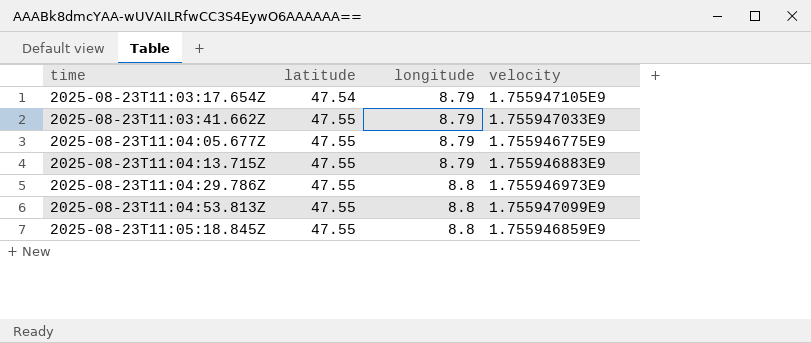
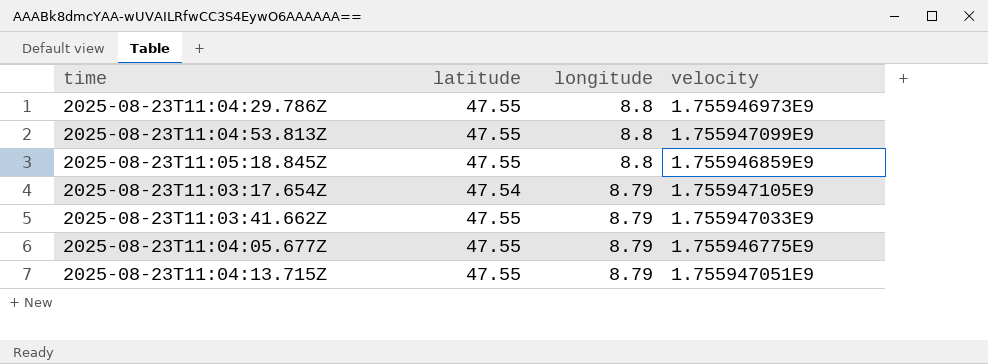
row order: time ascending -> longitude descending
2025-08-23T11:04:13.715Z | velocity: 1.755946883E9 -> 1.755947051E9

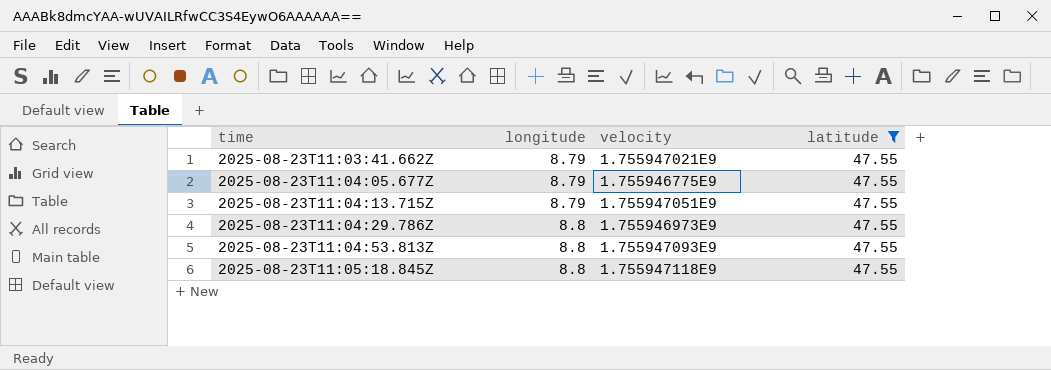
filter: none -> latitude = 47.55
row order: longitude descending -> time ascending
column latitude | position: 2 -> 4
2025-08-23T11:03:41.662Z | velocity: 1.755947033E9 -> 1.755947021E9
2025-08-23T11:04:53.813Z | velocity: 1.755947099E9 -> 1.755947093E9
2025-08-23T11:05:18.845Z | velocity: 1.755946859E9 -> 1.755947118E9

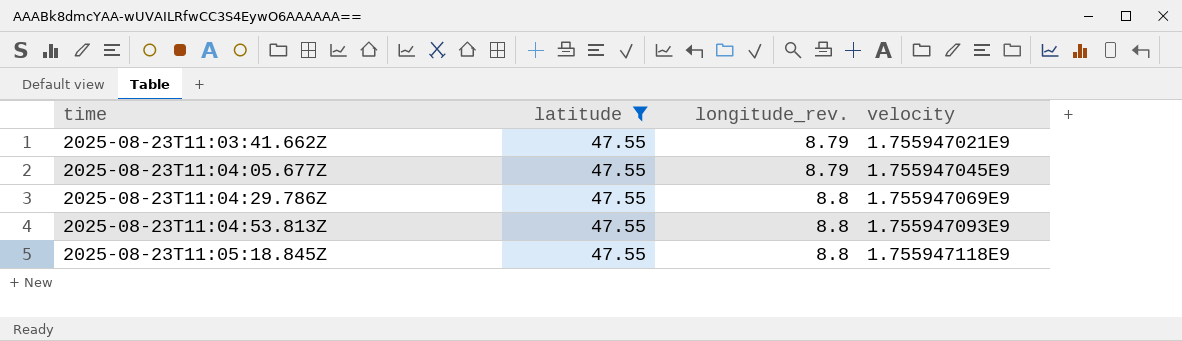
column latitude | position: 4 -> 2
column name: longitude -> longitude_rev.
row 2025-08-23T11:04:13.715Z: 8.79 | 1.755947051E9 | 47.55 -> none
2025-08-23T11:04:05.677Z | velocity: 1.755946775E9 -> 1.755947045E9
2025-08-23T11:04:29.786Z | velocity: 1.755946973E9 -> 1.755947069E9

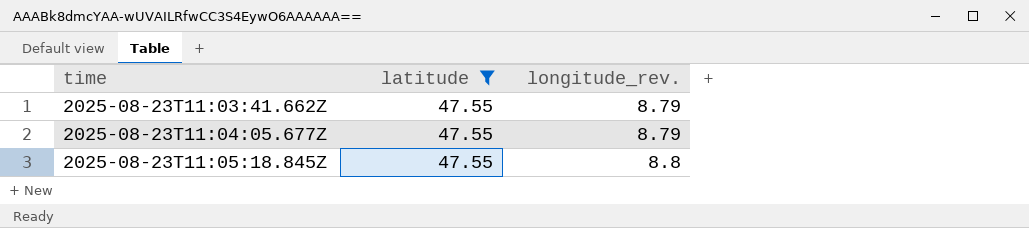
column velocity | position: 4 -> none
row 2025-08-23T11:04:29.786Z: 47.55 | 8.8 | 1.755947069E9 -> none
row 2025-08-23T11:04:53.813Z: 47.55 | 8.8 | 1.755947093E9 -> none

